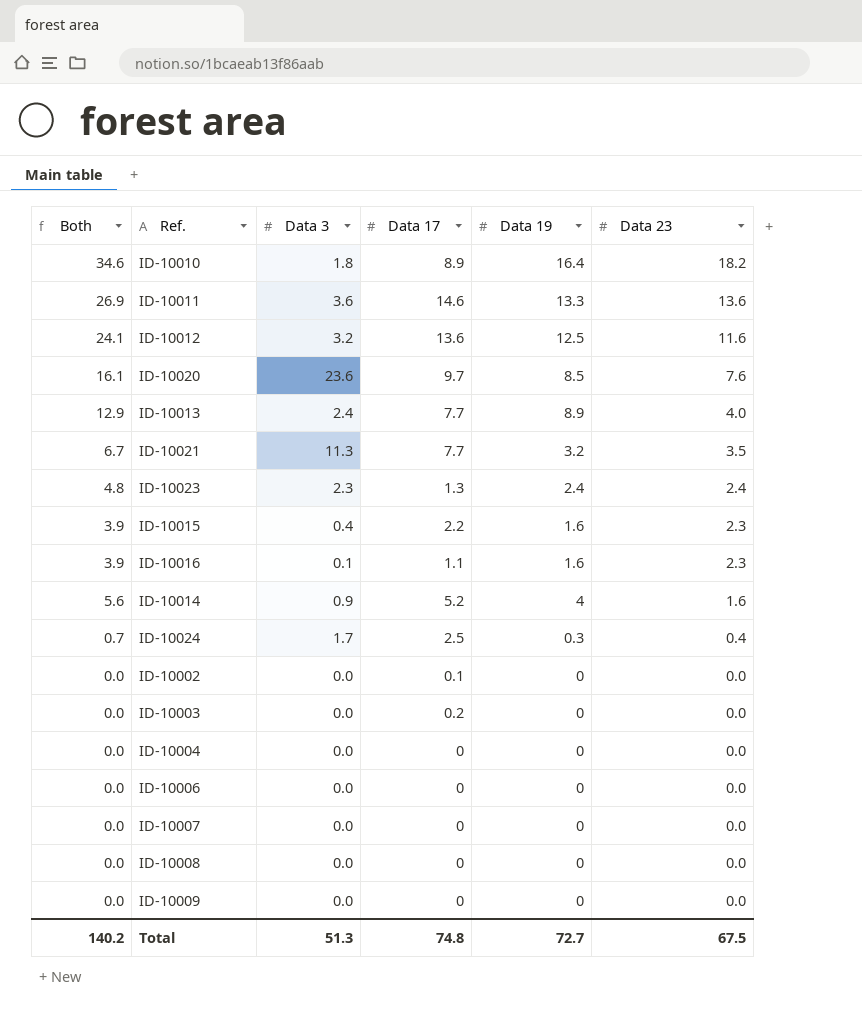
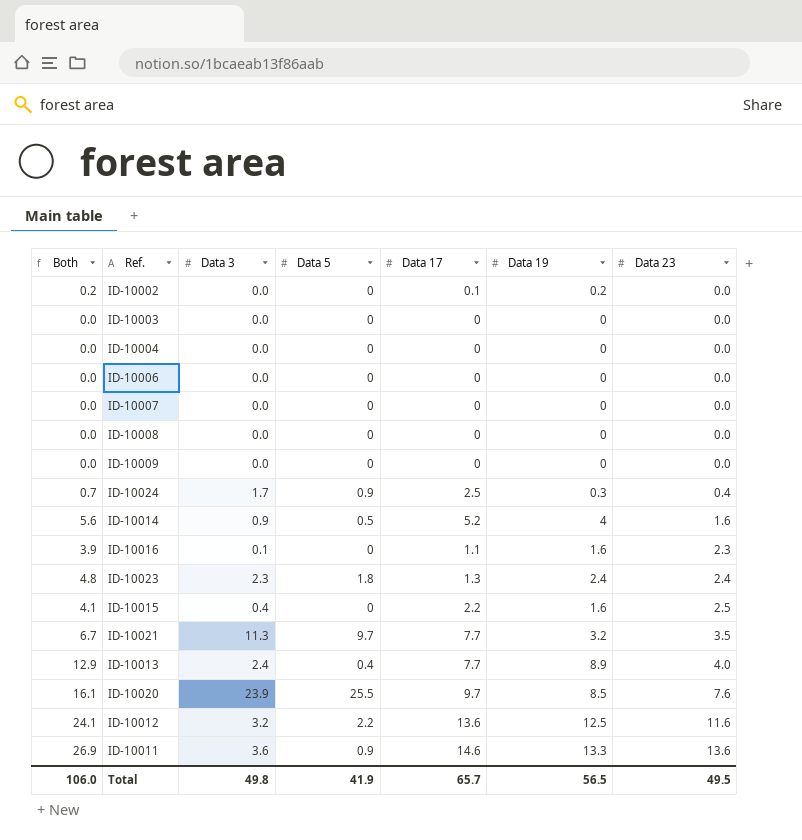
row order: Data 23 descending -> Data 23 ascending
column Data 5 | position: none -> 4
row ID-10010: 34.6 | 1.8 | 8.9 | 16.4 | 18.2 -> none
ID-10002 | Both: 0.0 -> 0.2
ID-10002 | Data 19: 0 -> 0.2
ID-10003 | Data 17: 0.2 -> 0
ID-10015 | Both: 3.9 -> 4.1
ID-10015 | Data 23: 2.3 -> 2.5
ID-10020 | Data 3: 23.6 -> 23.9
Total | Both: 140.2 -> 106.0
Total | Data 3: 51.3 -> 49.8
Total | Data 17: 74.8 -> 65.7
Total | Data 19: 72.7 -> 56.5
Total | Data 23: 67.5 -> 49.5

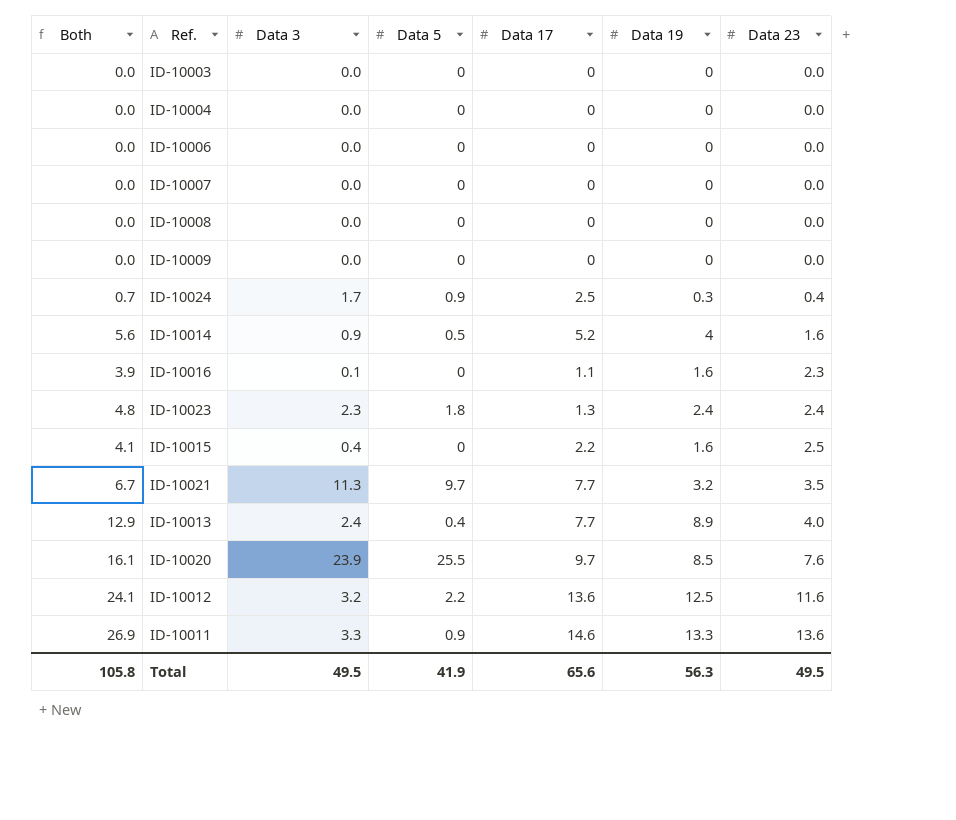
row ID-10002: 0.2 | 0.0 | 0 | 0.1 | 0.2 | 0.0 -> none
ID-10011 | Data 3: 3.6 -> 3.3
Total | Both: 106.0 -> 105.8
Total | Data 3: 49.8 -> 49.5
Total | Data 17: 65.7 -> 65.6
Total | Data 19: 56.5 -> 56.3

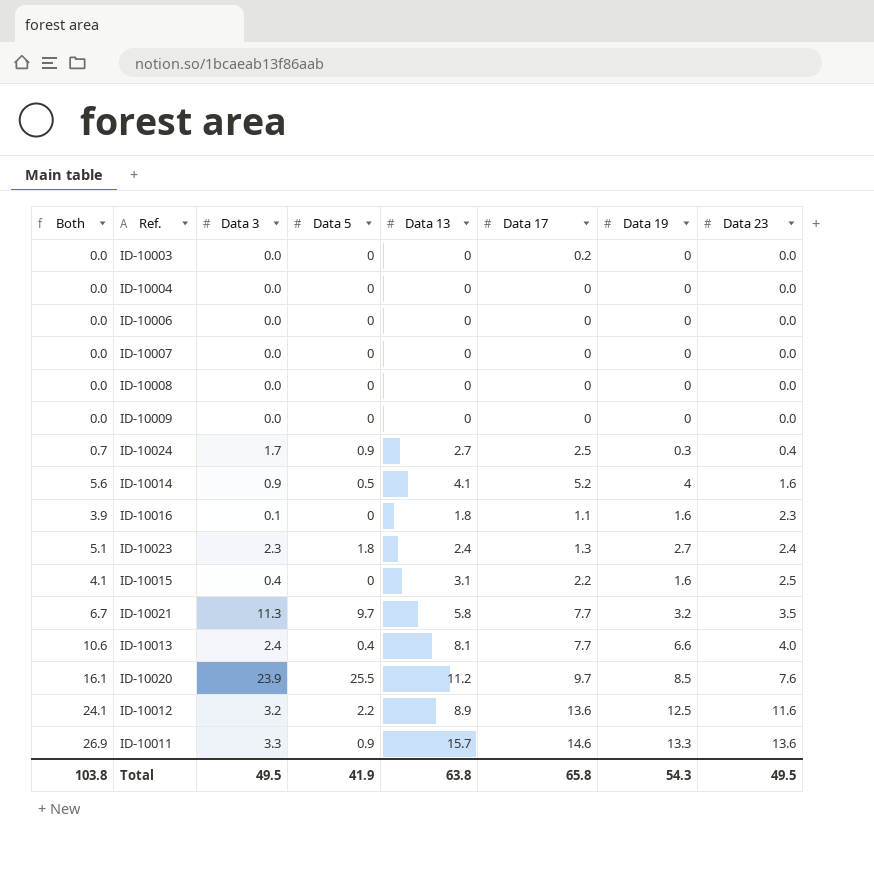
column Data 13 | position: none -> 5
ID-10003 | Data 17: 0 -> 0.2
ID-10023 | Both: 4.8 -> 5.1
ID-10023 | Data 19: 2.4 -> 2.7
ID-10013 | Both: 12.9 -> 10.6
ID-10013 | Data 19: 8.9 -> 6.6
Total | Both: 105.8 -> 103.8
Total | Data 17: 65.6 -> 65.8
Total | Data 19: 56.3 -> 54.3

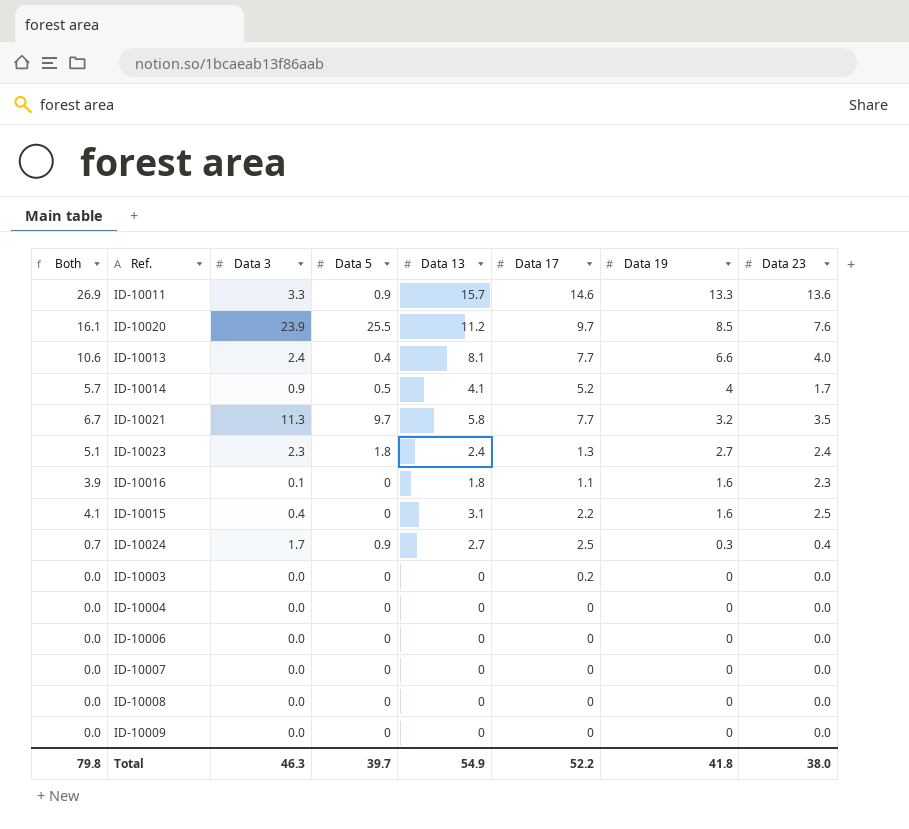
row order: Data 23 ascending -> Data 19 descending
row ID-10012: 24.1 | 3.2 | 2.2 | 8.9 | 13.6 | 12.5 | 11.6 -> none
ID-10014 | Both: 5.6 -> 5.7
ID-10014 | Data 23: 1.6 -> 1.7
Total | Both: 103.8 -> 79.8
Total | Data 3: 49.5 -> 46.3
Total | Data 5: 41.9 -> 39.7
Total | Data 13: 63.8 -> 54.9
Total | Data 17: 65.8 -> 52.2
Total | Data 19: 54.3 -> 41.8
Total | Data 23: 49.5 -> 38.0

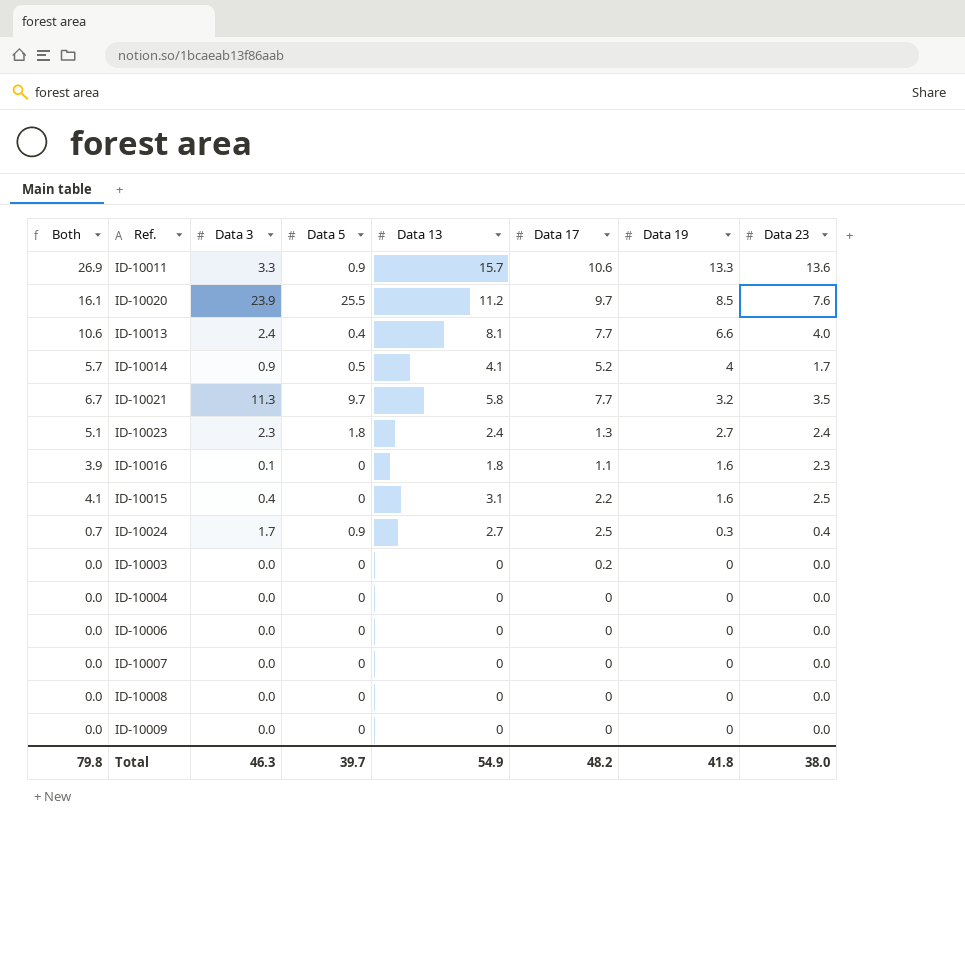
ID-10011 | Data 17: 14.6 -> 10.6
Total | Data 17: 52.2 -> 48.2

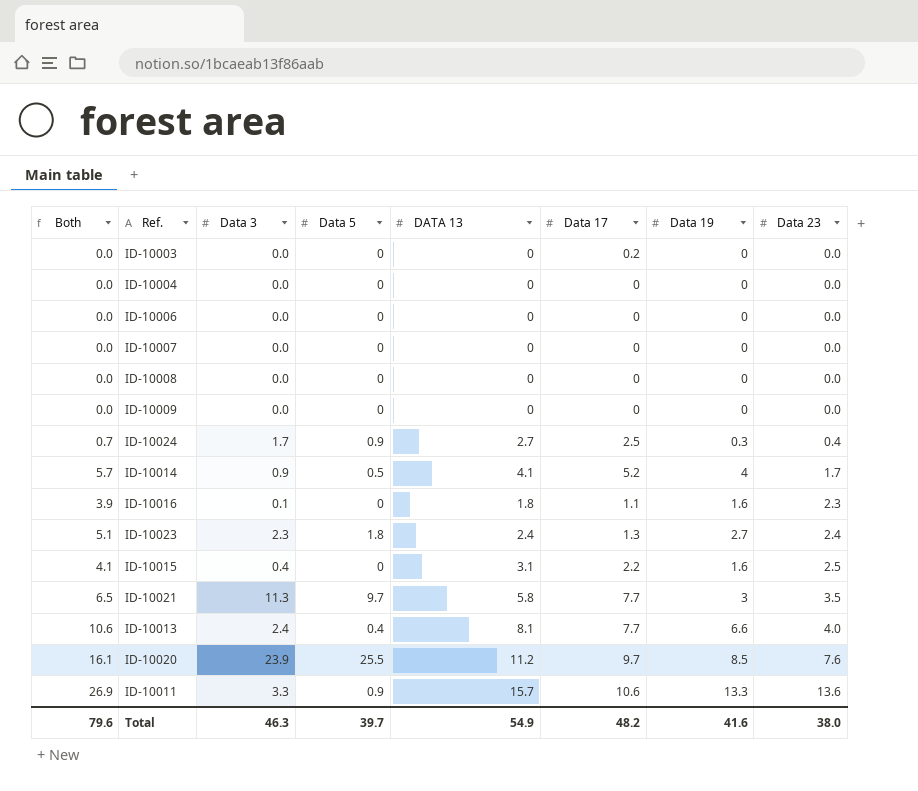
row order: Data 19 descending -> Data 23 ascending
column name: Data 13 -> DATA 13
ID-10021 | Both: 6.7 -> 6.5
ID-10021 | Data 19: 3.2 -> 3
Total | Both: 79.8 -> 79.6
Total | Data 19: 41.8 -> 41.6

